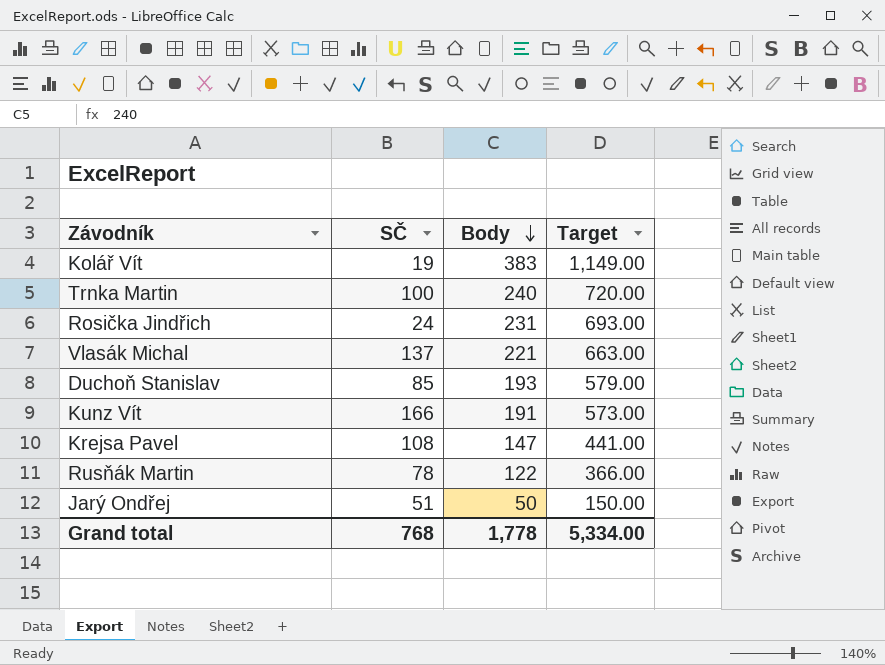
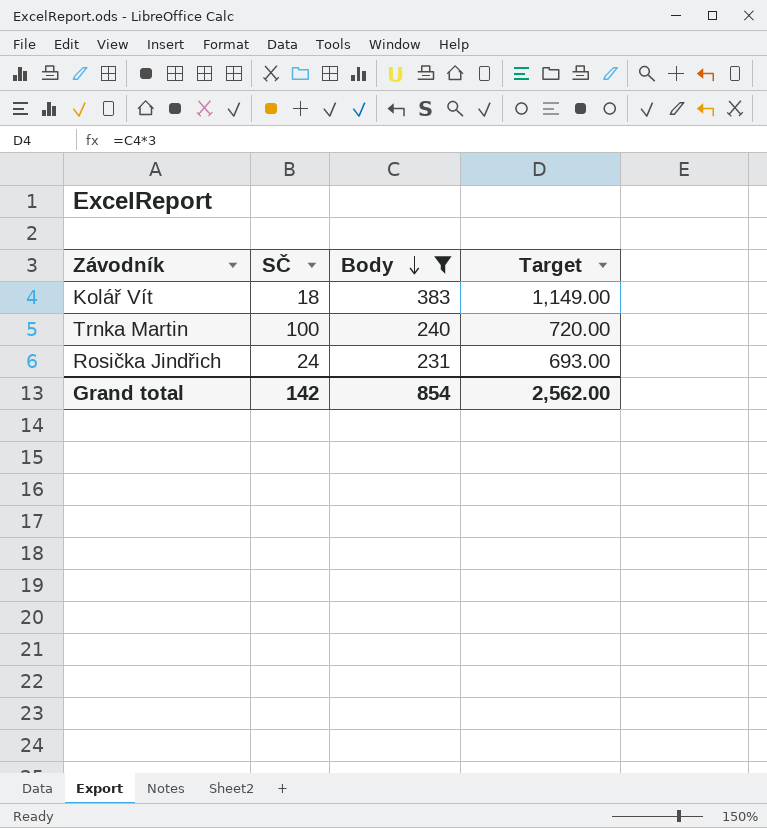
filter: none -> Body >= 231
Kolář Vít | SČ: 19 -> 18
Grand total | SČ: 768 -> 142
Grand total | Body: 1,778 -> 854
Grand total | Target: 5,334.00 -> 2,562.00

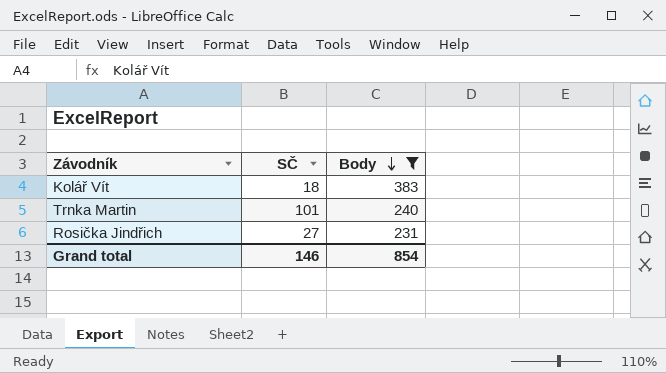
column Target | formula: [Body] * 3 -> none
Trnka Martin | SČ: 100 -> 101
Rosička Jindřich | SČ: 24 -> 27
Grand total | SČ: 142 -> 146

